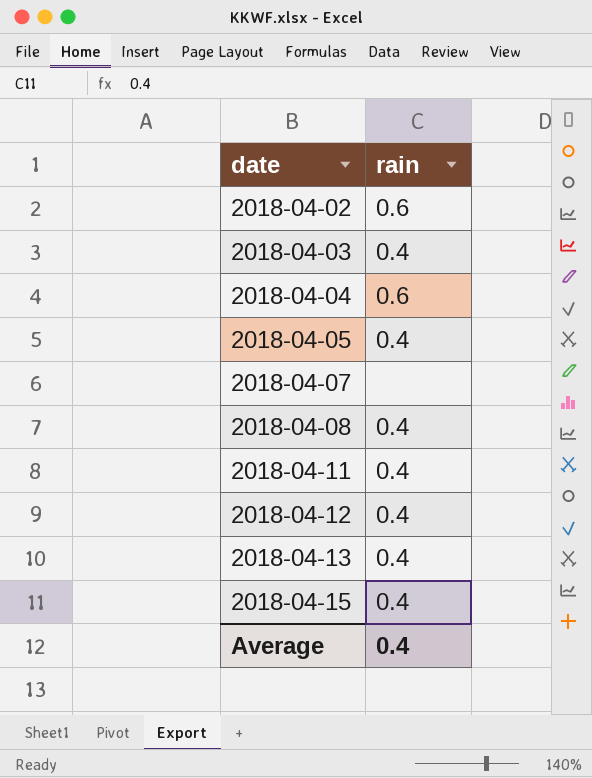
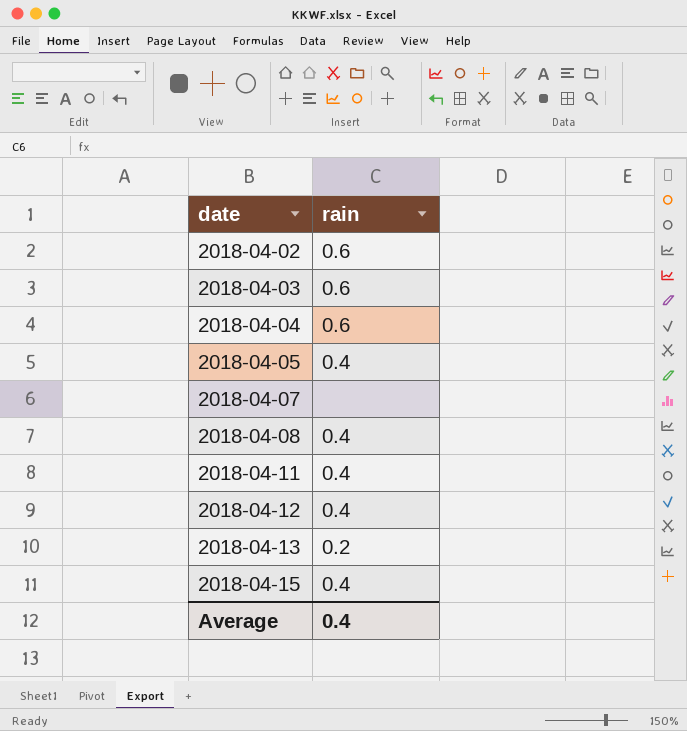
2018-04-03 | rain: 0.4 -> 0.6
2018-04-13 | rain: 0.4 -> 0.2

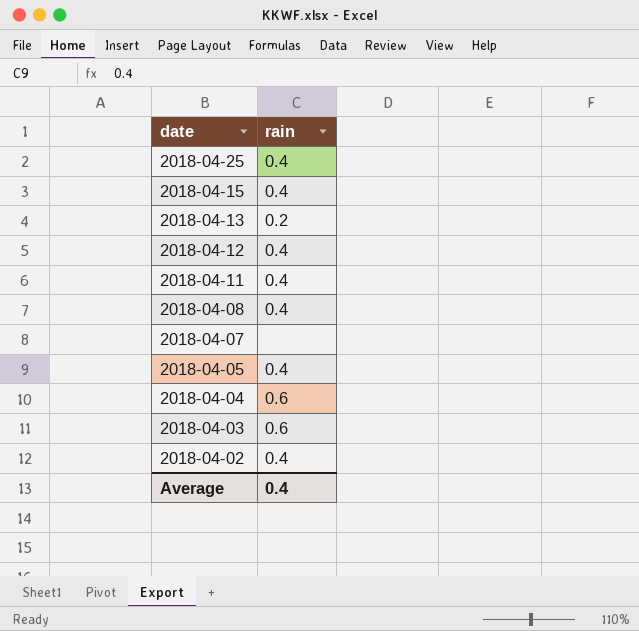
row order: date ascending -> date descending
row 2018-04-25: none -> 0.4
2018-04-02 | rain: 0.6 -> 0.4

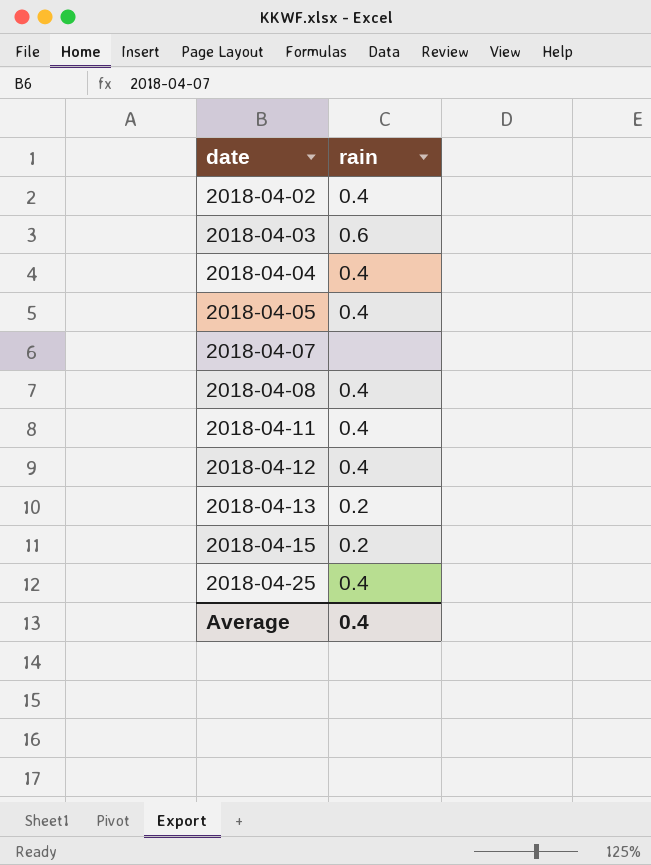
row order: date descending -> date ascending
2018-04-04 | rain: 0.6 -> 0.4
2018-04-15 | rain: 0.4 -> 0.2

